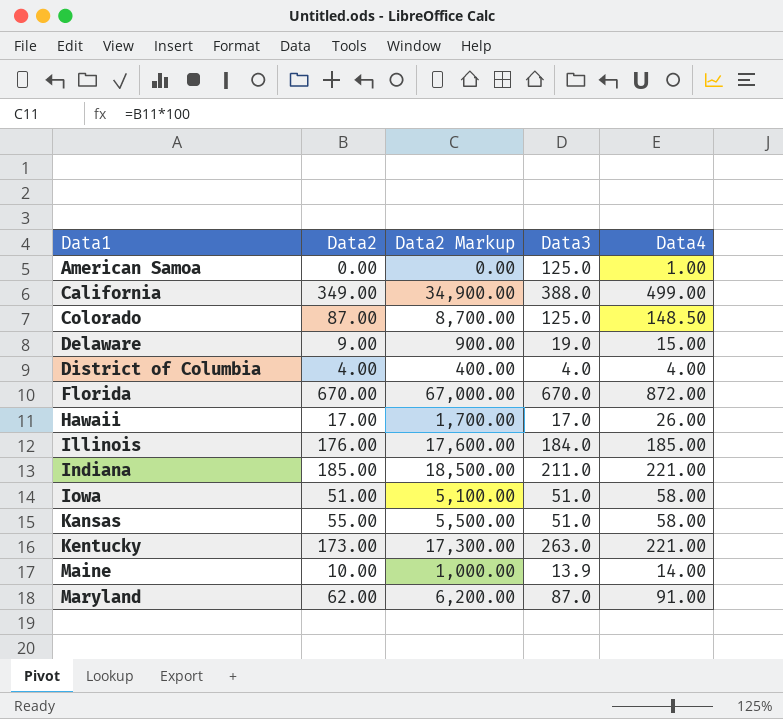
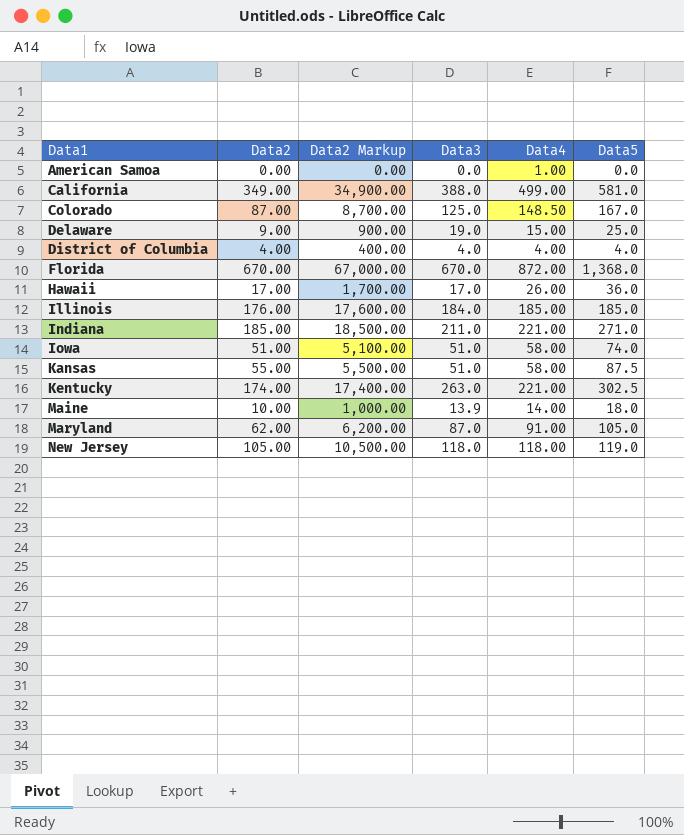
column Data5 | position: none -> 6
American Samoa | Data3: 125.0 -> 0.0
Kentucky | Data2: 173.00 -> 174.00
Kentucky | Data2 Markup: 17,300.00 -> 17,400.00
row New Jersey: none -> 105.00 | 10,500.00 | 118.0 | 118.00 | 119.0

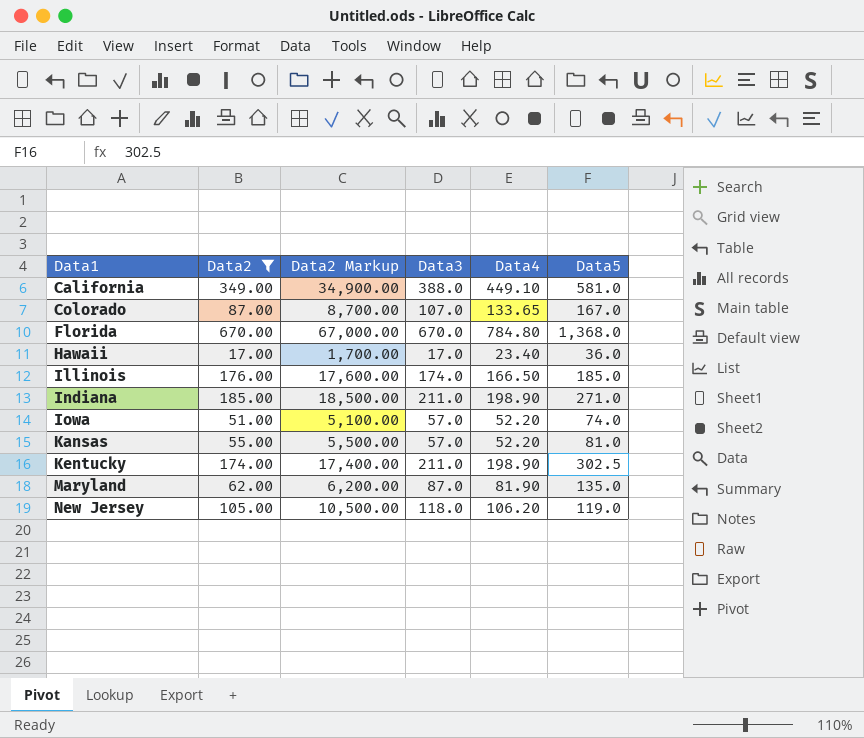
filter: none -> Data2 >= 17.00
California | Data4: 499.00 -> 449.10
Colorado | Data3: 125.0 -> 107.0
Colorado | Data4: 148.50 -> 133.65
Florida | Data4: 872.00 -> 784.80
Hawaii | Data4: 26.00 -> 23.40
Illinois | Data3: 184.0 -> 174.0
Illinois | Data4: 185.00 -> 166.50
Indiana | Data4: 221.00 -> 198.90
Iowa | Data3: 51.0 -> 57.0
Iowa | Data4: 58.00 -> 52.20
Kansas | Data3: 51.0 -> 57.0
Kansas | Data4: 58.00 -> 52.20
Kansas | Data5: 87.5 -> 81.0
Kentucky | Data3: 263.0 -> 211.0
Kentucky | Data4: 221.00 -> 198.90
Maryland | Data4: 91.00 -> 81.90
Maryland | Data5: 105.0 -> 135.0
New Jersey | Data4: 118.00 -> 106.20

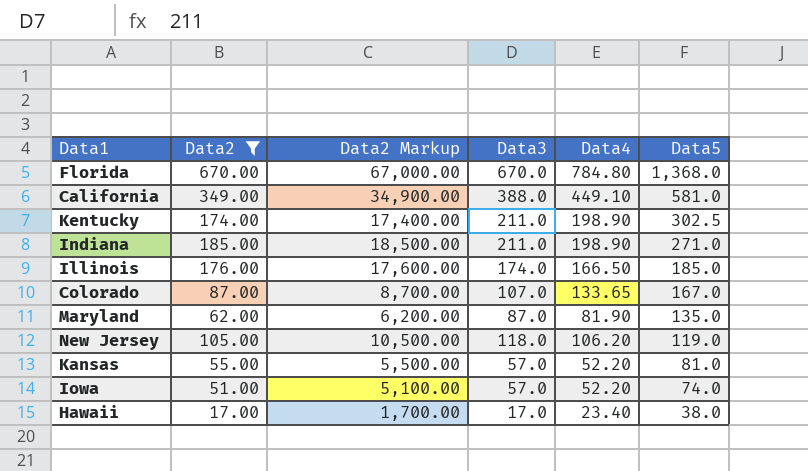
row order: Data1 ascending -> Data5 descending
Hawaii | Data5: 36.0 -> 38.0

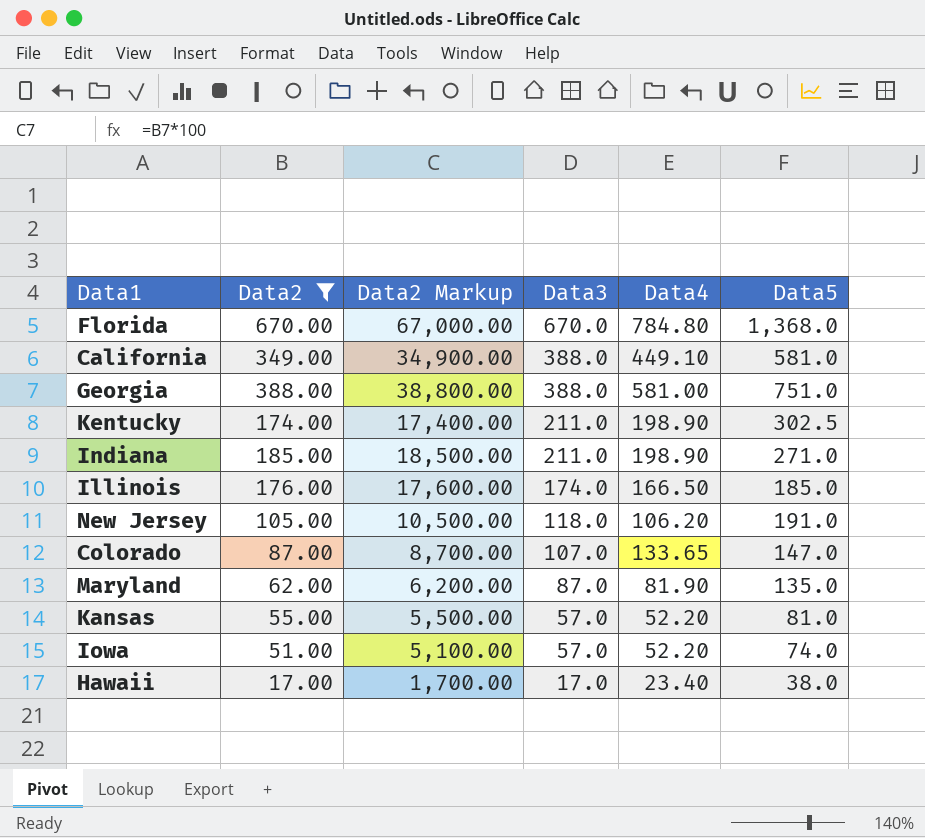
row order: Data5 descending -> Data3 descending
row Georgia: none -> 388.00 | 38,800.00 | 388.0 | 581.00 | 751.0
New Jersey | Data5: 119.0 -> 191.0
Colorado | Data5: 167.0 -> 147.0

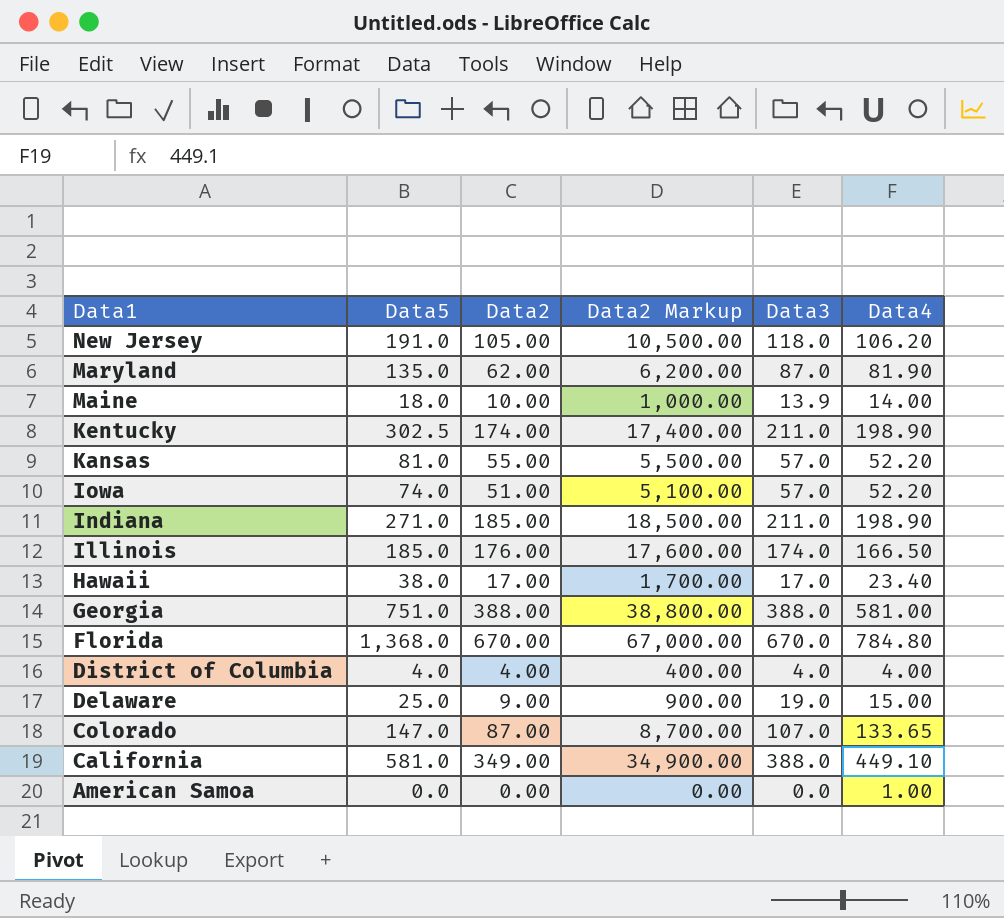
filter: Data2 >= 17.00 -> none
row order: Data3 descending -> Data1 descending
column Data5 | position: 6 -> 2

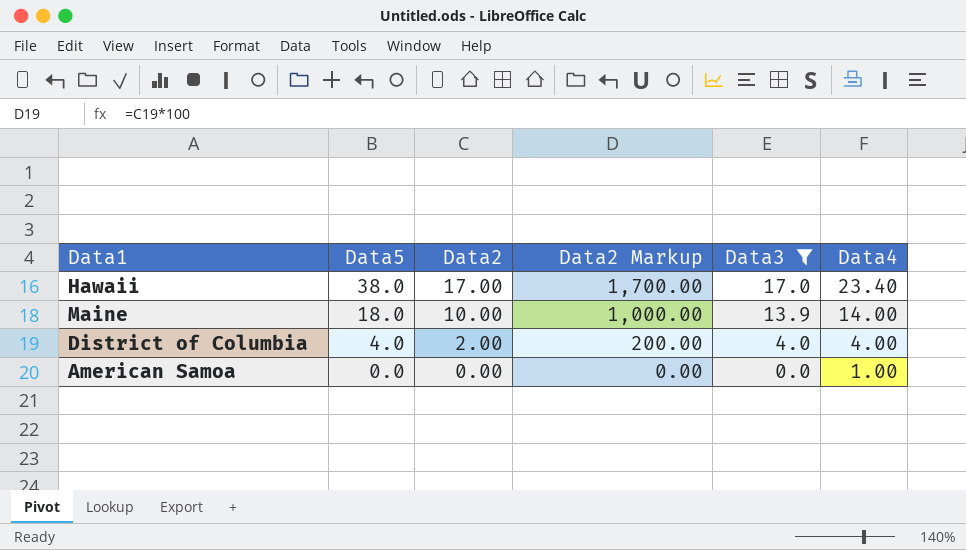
filter: none -> Data3 <= 17.0
row order: Data1 descending -> Data5 descending
District of Columbia | Data2: 4.00 -> 2.00
District of Columbia | Data2 Markup: 400.00 -> 200.00

